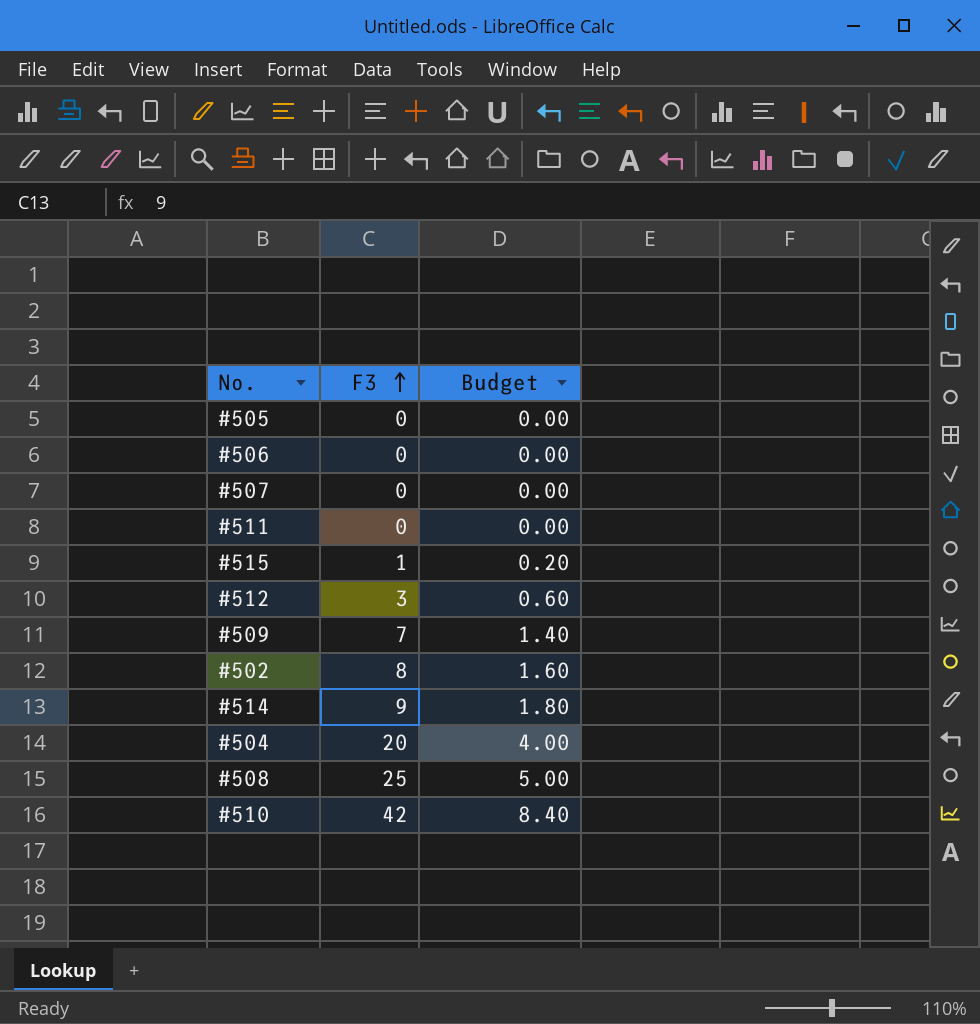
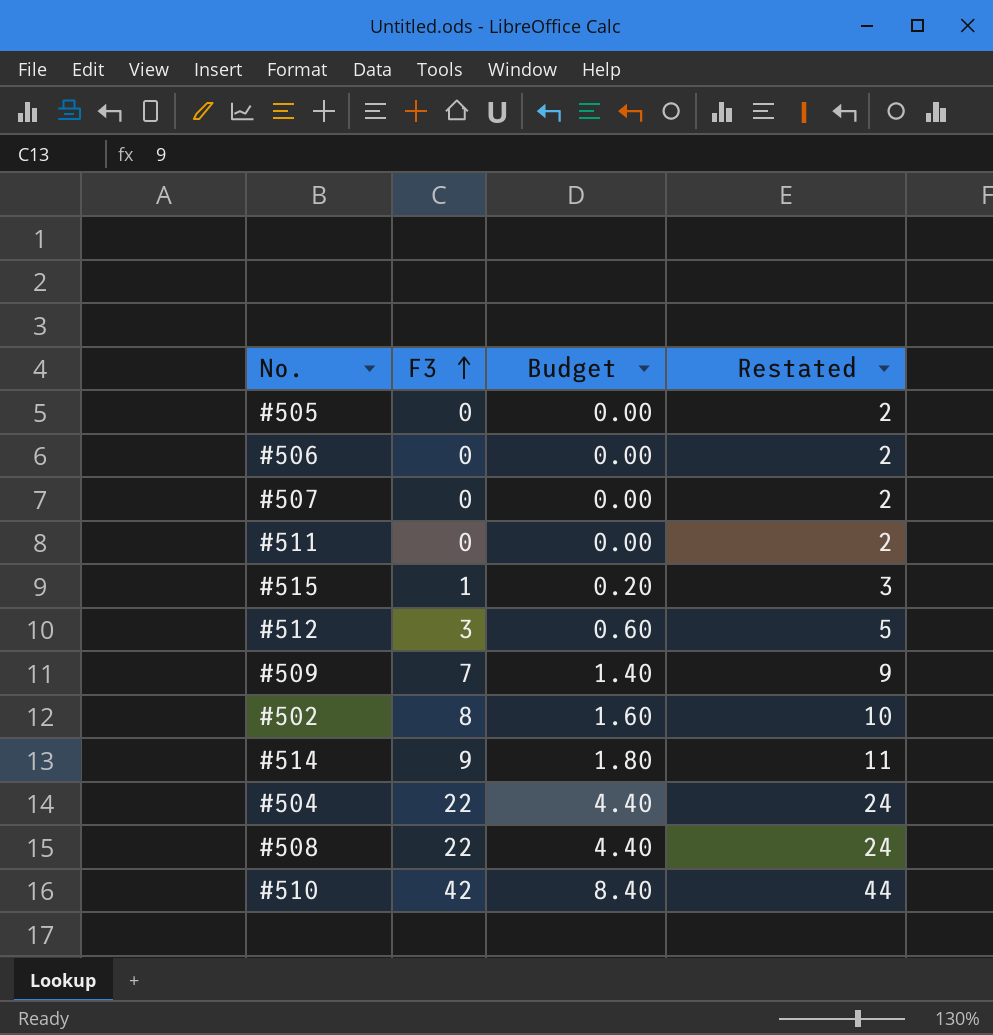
column Restated | formula: none -> [F3] + 2
#504 | F3: 20 -> 22
#504 | Budget: 4.00 -> 4.40
#508 | F3: 25 -> 22
#508 | Budget: 5.00 -> 4.40

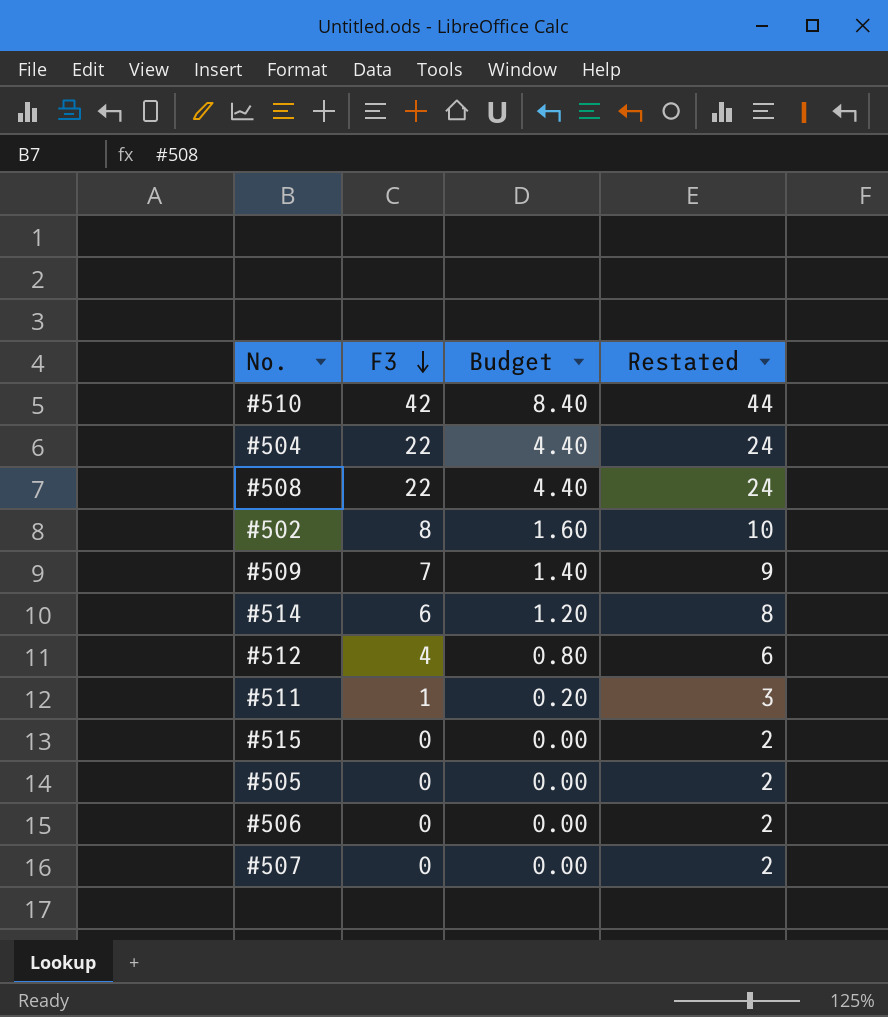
row order: F3 ascending -> F3 descending
#514 | F3: 9 -> 6
#514 | Budget: 1.80 -> 1.20
#514 | Restated: 11 -> 8
#512 | F3: 3 -> 4
#512 | Budget: 0.60 -> 0.80
#512 | Restated: 5 -> 6
#511 | F3: 0 -> 1
#511 | Budget: 0.00 -> 0.20
#511 | Restated: 2 -> 3
#515 | F3: 1 -> 0
#515 | Budget: 0.20 -> 0.00
#515 | Restated: 3 -> 2

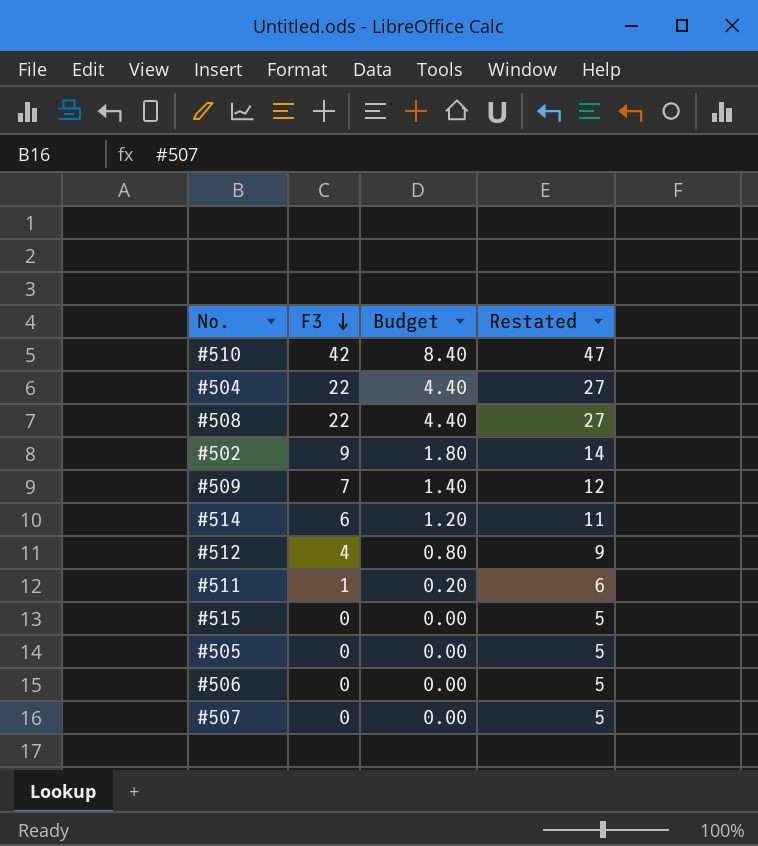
column Restated | formula: [F3] + 2 -> [F3] + 5
#502 | F3: 8 -> 9
#502 | Budget: 1.60 -> 1.80

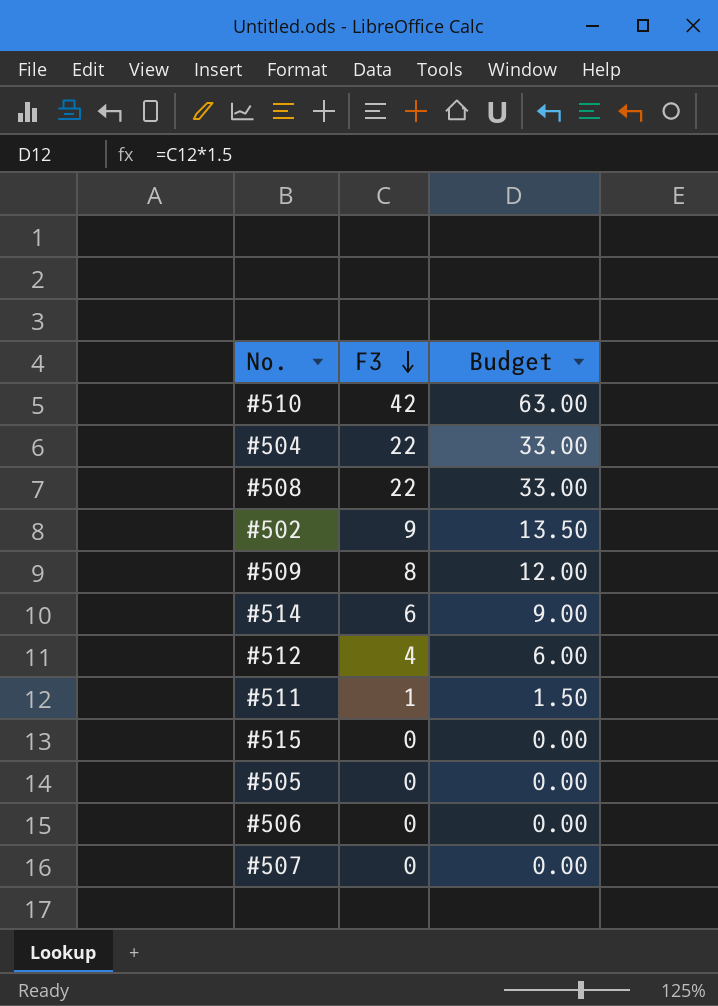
column Restated | formula: [F3] + 5 -> none
column Budget | formula: [F3] * 0.2 -> [F3] * 1.5
#509 | F3: 7 -> 8

